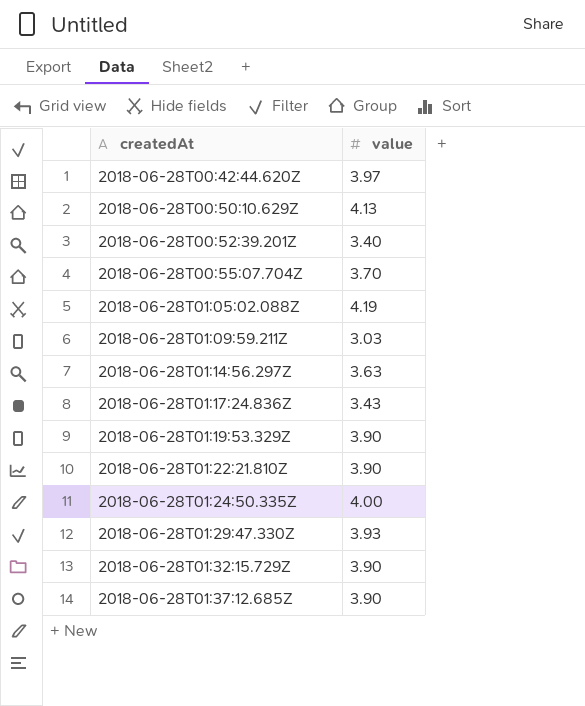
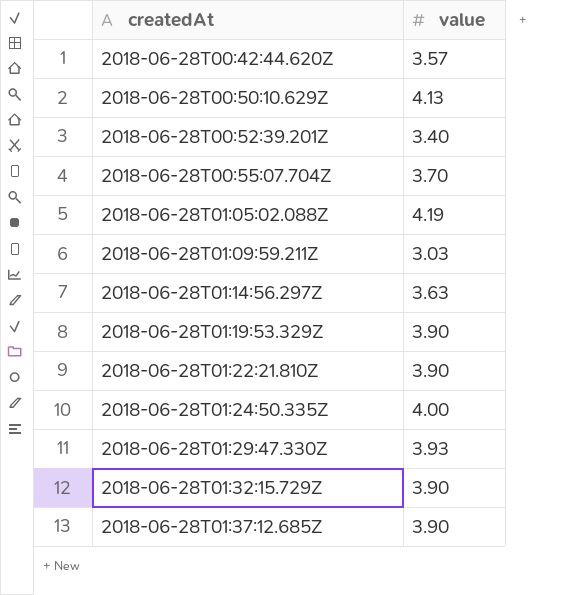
row 2018-06-28T01:17:24.836Z: 3.43 -> none
2018-06-28T00:42:44.620Z | value: 3.97 -> 3.57

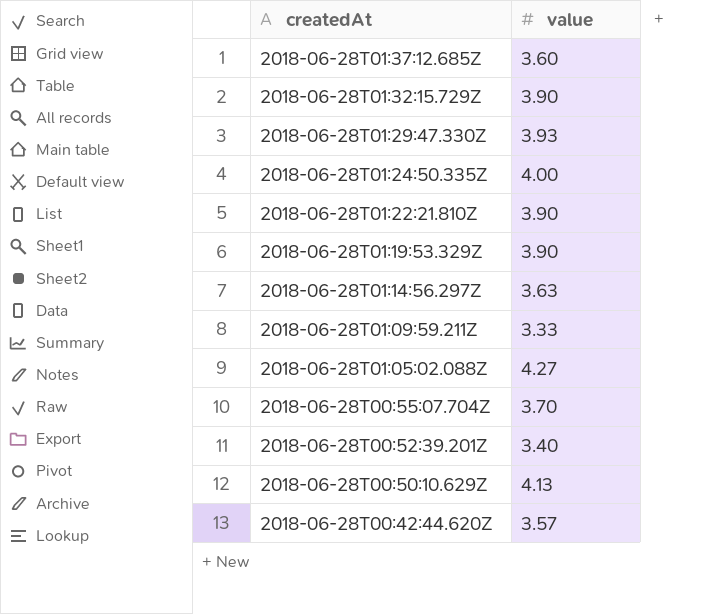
row order: createdAt ascending -> createdAt descending
2018-06-28T01:37:12.685Z | value: 3.90 -> 3.60
2018-06-28T01:09:59.211Z | value: 3.03 -> 3.33
2018-06-28T01:05:02.088Z | value: 4.19 -> 4.27

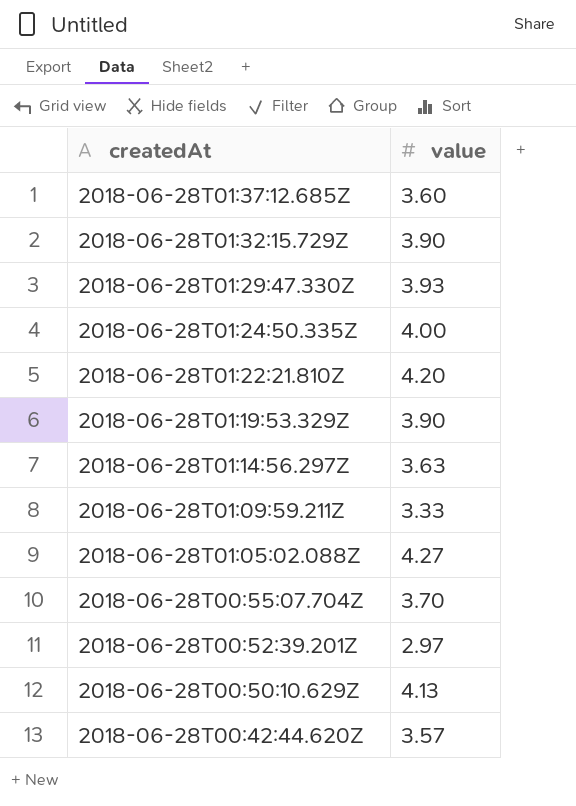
2018-06-28T01:22:21.810Z | value: 3.90 -> 4.20
2018-06-28T00:52:39.201Z | value: 3.40 -> 2.97

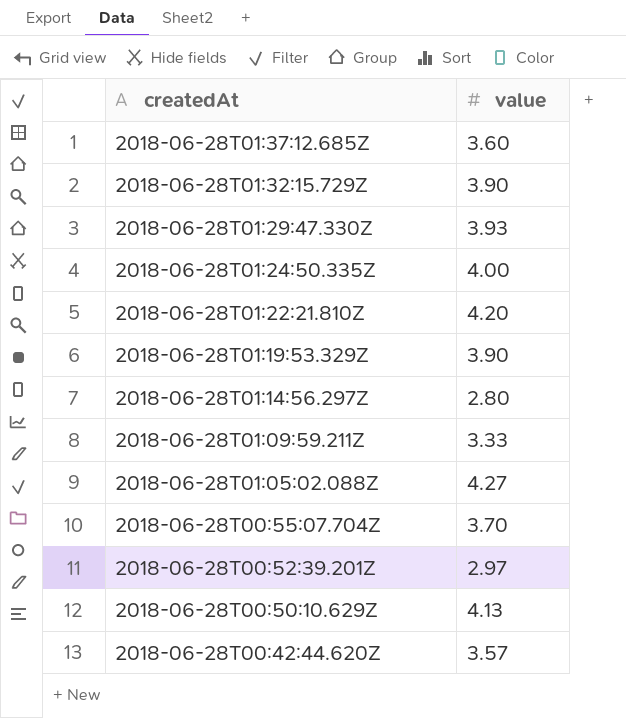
2018-06-28T01:14:56.297Z | value: 3.63 -> 2.80

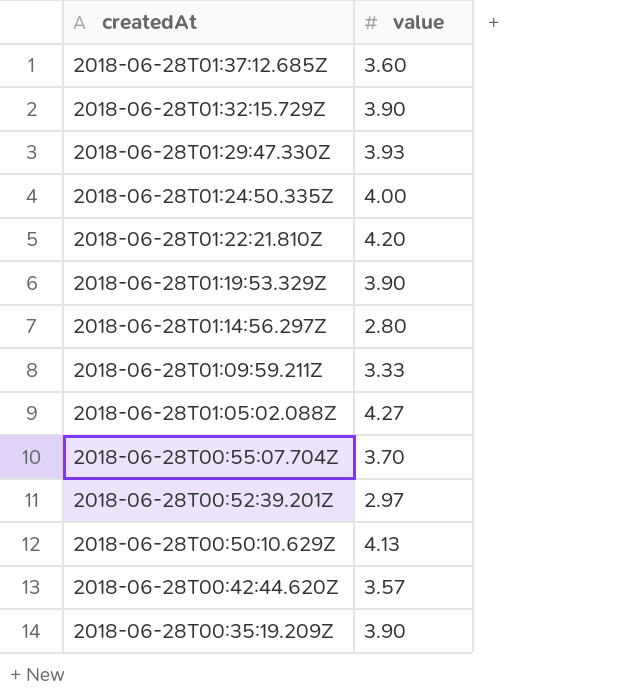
row 2018-06-28T00:35:19.209Z: none -> 3.90

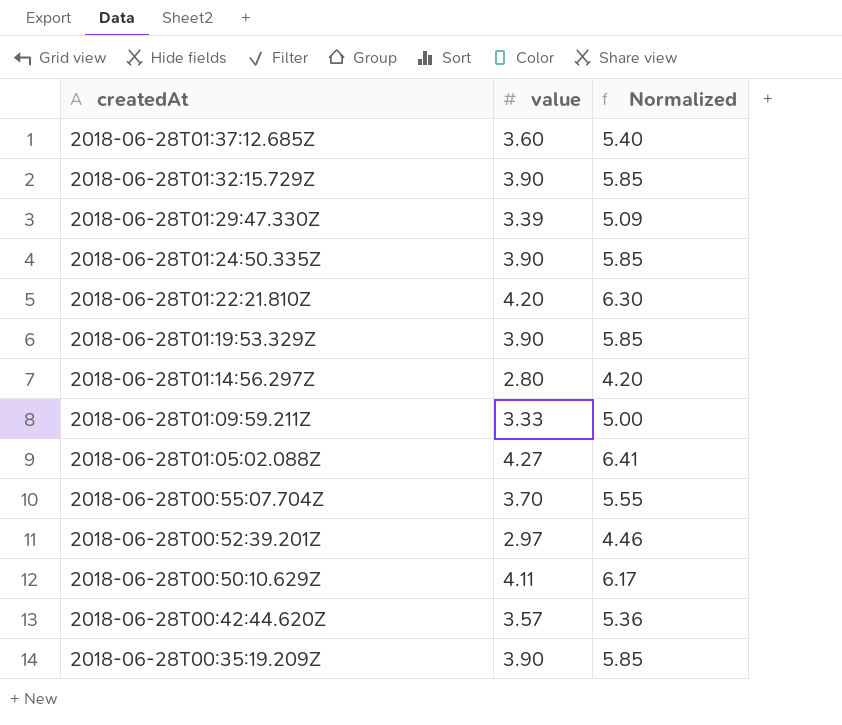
column Normalized | formula: none -> [value] * 1.5
2018-06-28T01:29:47.330Z | value: 3.93 -> 3.39
2018-06-28T01:24:50.335Z | value: 4.00 -> 3.90
2018-06-28T00:50:10.629Z | value: 4.13 -> 4.11

